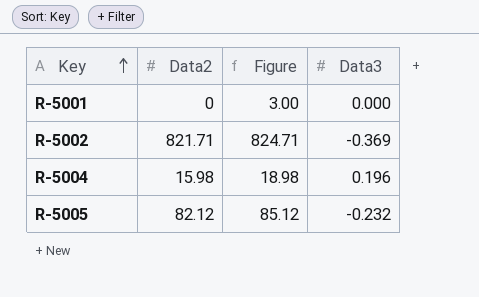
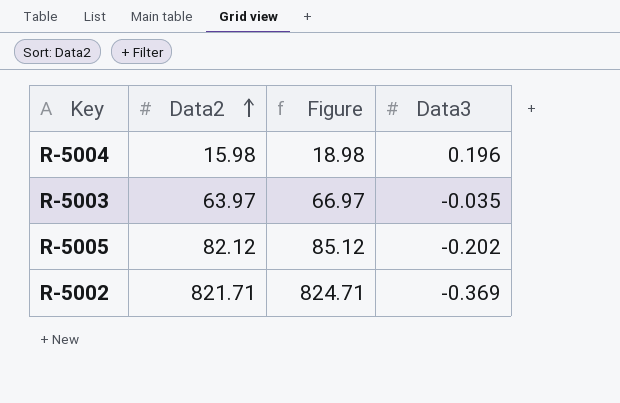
row order: Key ascending -> Data2 ascending
row R-5001: 0 | 3.00 | 0.000 -> none
row R-5003: none -> 63.97 | 66.97 | -0.035
R-5005 | Data3: -0.232 -> -0.202

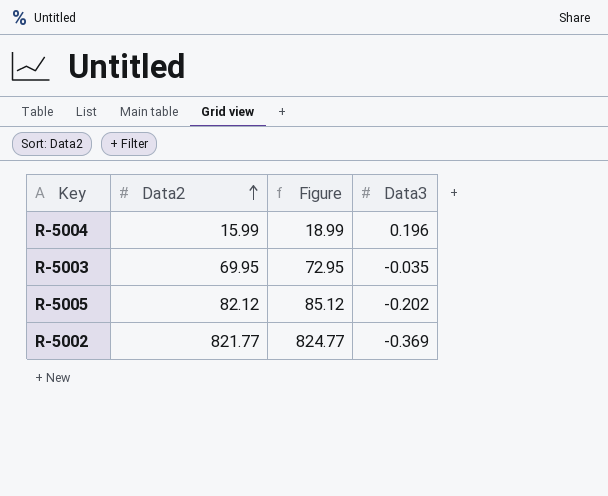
R-5004 | Data2: 15.98 -> 15.99
R-5004 | Figure: 18.98 -> 18.99
R-5003 | Data2: 63.97 -> 69.95
R-5003 | Figure: 66.97 -> 72.95
R-5002 | Data2: 821.71 -> 821.77
R-5002 | Figure: 824.71 -> 824.77

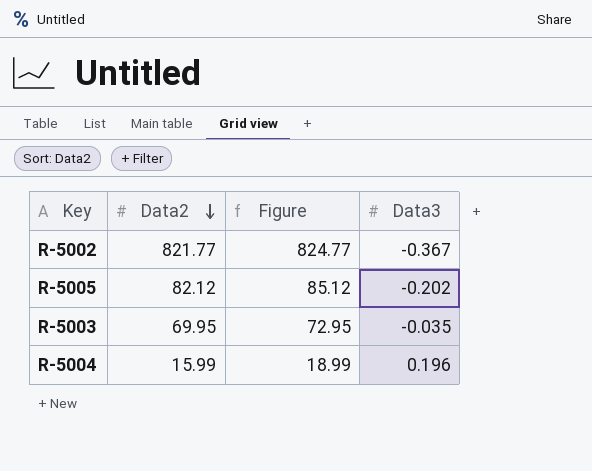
row order: Data2 ascending -> Data2 descending
R-5002 | Data3: -0.369 -> -0.367

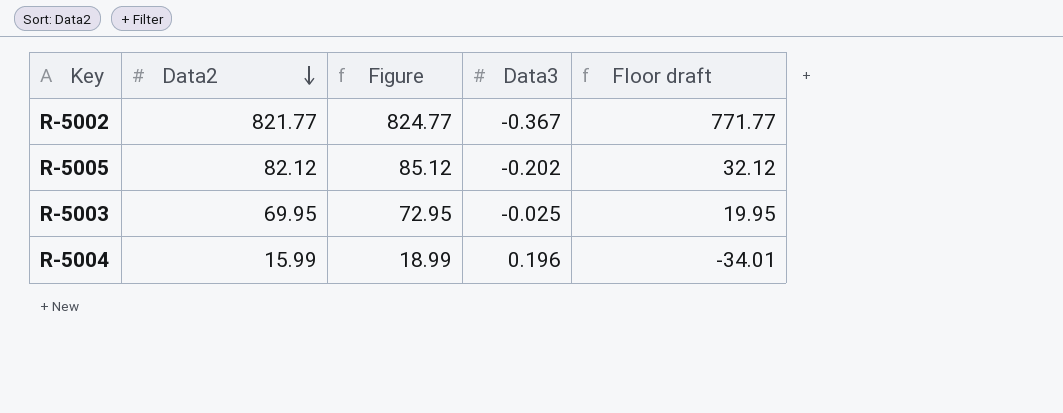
column Floor draft | formula: none -> [Data2] - 50
R-5003 | Data3: -0.035 -> -0.025

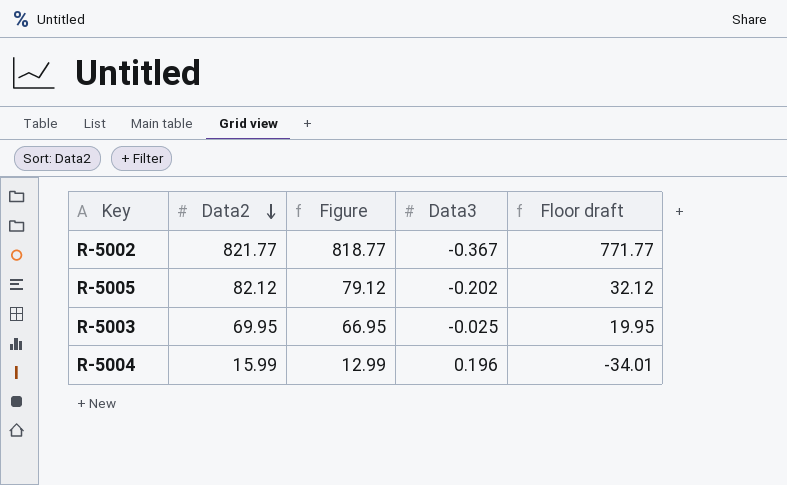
column Figure | formula: [Data2] + 3 -> [Data2] - 3

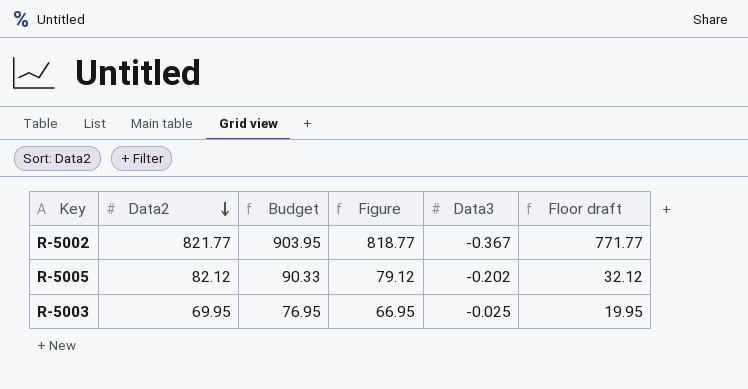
column Budget | formula: none -> [Data2] * 1.1
row R-5004: 15.99 | 12.99 | 0.196 | -34.01 -> none

